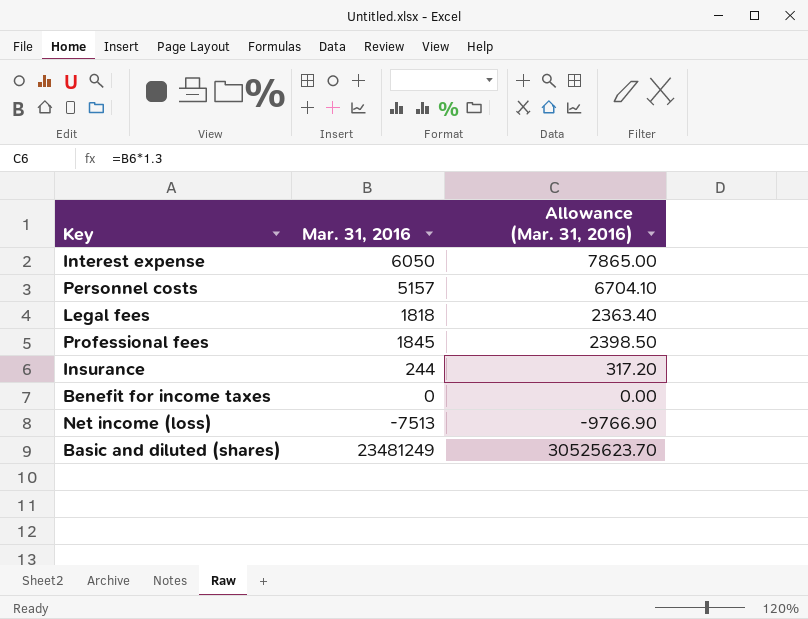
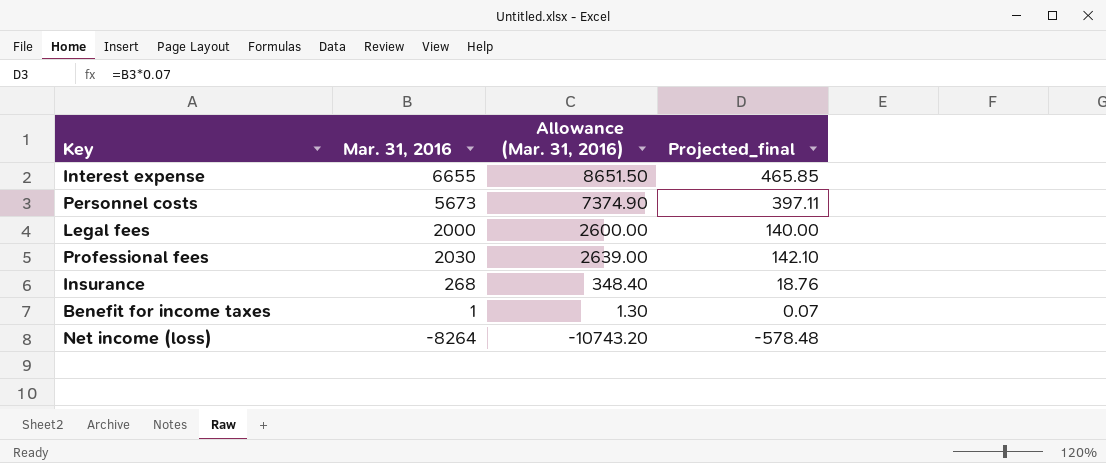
column Projected_final | formula: none -> [Mar. 31, 2016] * 0.07
row Basic and diluted (shares): 23481249 | 30525623.70 -> none
Interest expense | Mar. 31, 2016: 6050 -> 6655
Interest expense | Allowance (Mar. 31, 2016): 7865.00 -> 8651.50
Personnel costs | Mar. 31, 2016: 5157 -> 5673
Personnel costs | Allowance (Mar. 31, 2016): 6704.10 -> 7374.90
Legal fees | Mar. 31, 2016: 1818 -> 2000
Legal fees | Allowance (Mar. 31, 2016): 2363.40 -> 2600.00
Professional fees | Mar. 31, 2016: 1845 -> 2030
Professional fees | Allowance (Mar. 31, 2016): 2398.50 -> 2639.00
Insurance | Mar. 31, 2016: 244 -> 268
Insurance | Allowance (Mar. 31, 2016): 317.20 -> 348.40
Benefit for income taxes | Mar. 31, 2016: 0 -> 1
Benefit for income taxes | Allowance (Mar. 31, 2016): 0.00 -> 1.30
Net income (loss) | Mar. 31, 2016: -7513 -> -8264
Net income (loss) | Allowance (Mar. 31, 2016): -9766.90 -> -10743.20

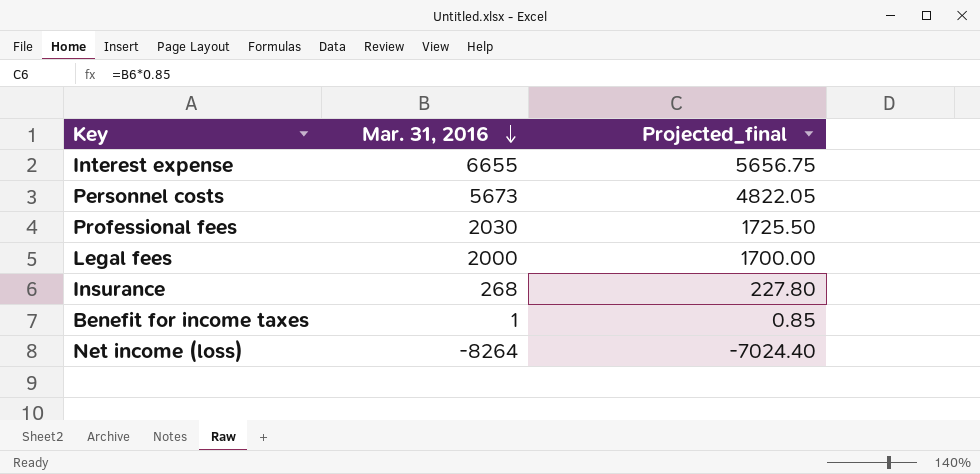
row order: none -> Mar. 31, 2016 descending
column Allowance (Mar. 31, 2016) | formula: [Mar. 31, 2016] * 1.3 -> none
column Projected_final | formula: [Mar. 31, 2016] * 0.07 -> [Mar. 31, 2016] * 0.85

